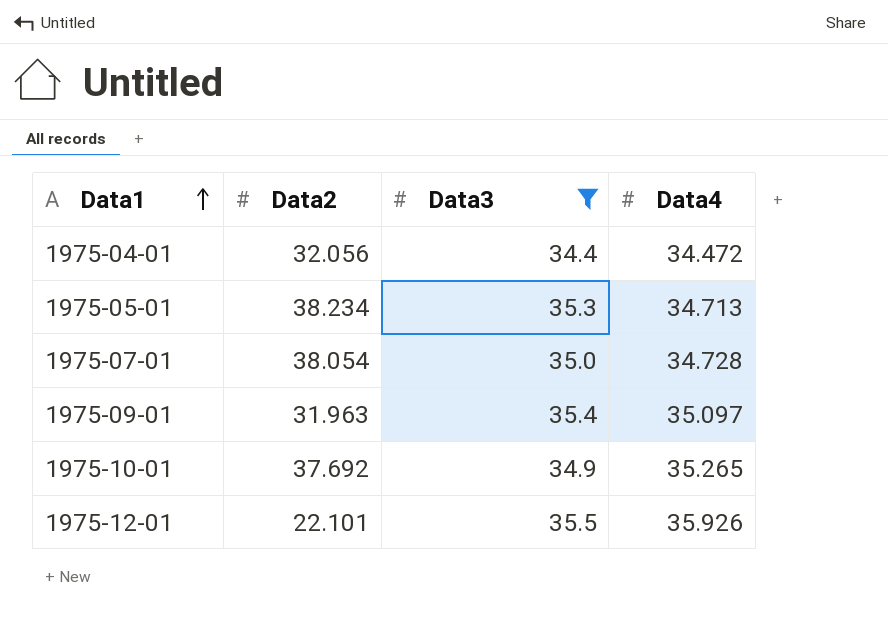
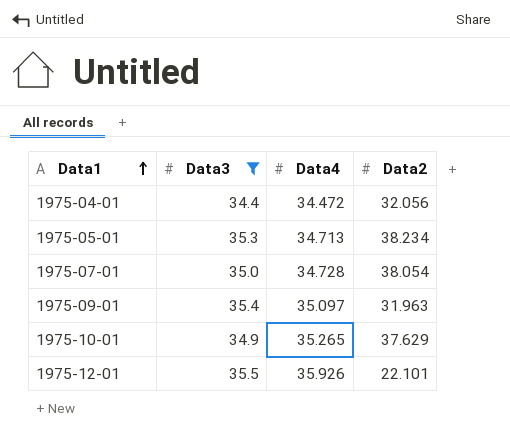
column Data2 | position: 2 -> 4
1975-10-01 | Data2: 37.692 -> 37.629

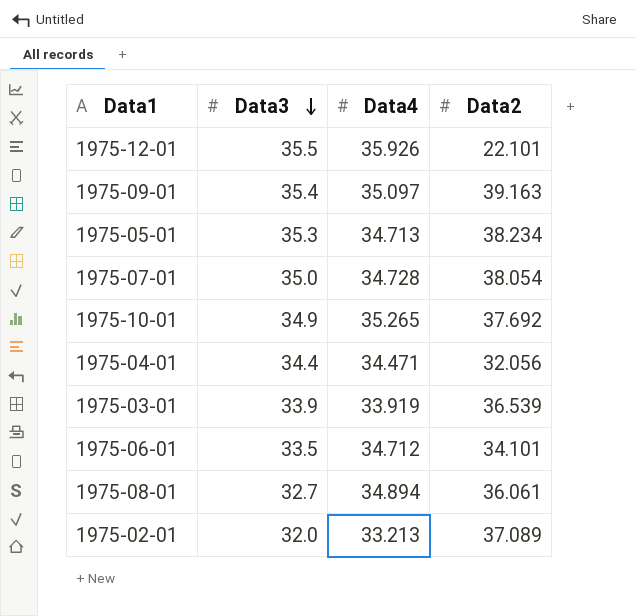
filter: Data3 >= 34.4 -> none
row order: Data1 ascending -> Data3 descending
1975-09-01 | Data2: 31.963 -> 39.163
1975-10-01 | Data2: 37.629 -> 37.692
1975-04-01 | Data4: 34.472 -> 34.471

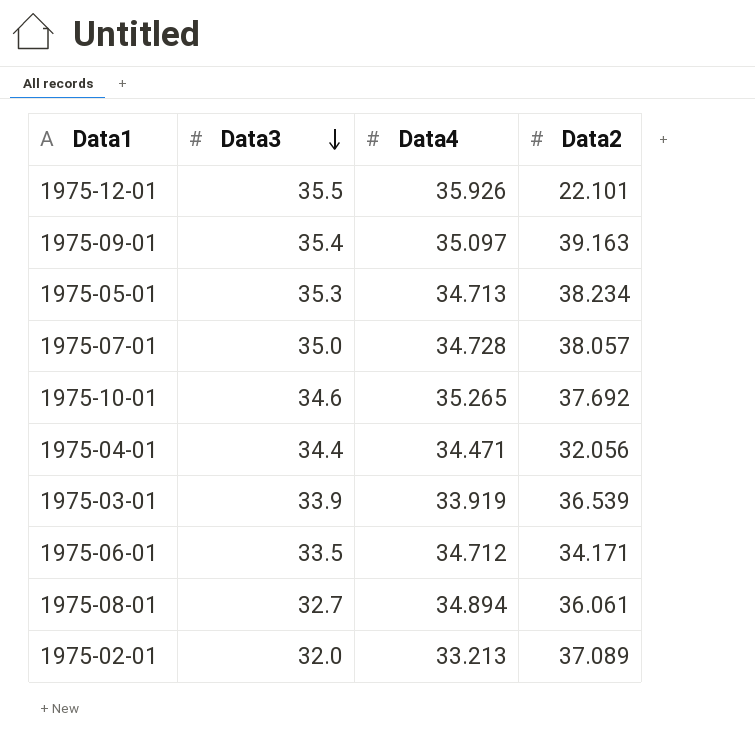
1975-07-01 | Data2: 38.054 -> 38.057
1975-10-01 | Data3: 34.9 -> 34.6
1975-06-01 | Data2: 34.101 -> 34.171

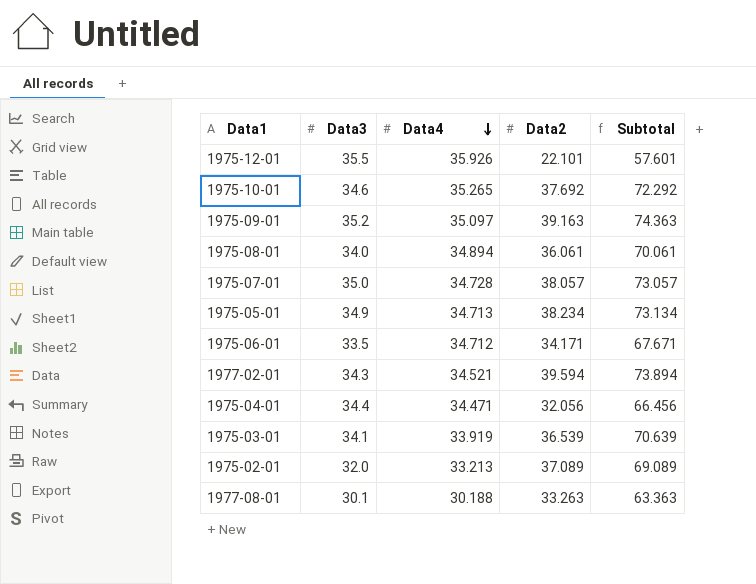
row order: Data3 descending -> Data4 descending
column Subtotal | formula: none -> [Data3] + [Data2]
1975-09-01 | Data3: 35.4 -> 35.2
1975-08-01 | Data3: 32.7 -> 34.0
1975-05-01 | Data3: 35.3 -> 34.9
row 1977-02-01: none -> 34.3 | 34.521 | 39.594 | 73.894
1975-03-01 | Data3: 33.9 -> 34.1
row 1977-08-01: none -> 30.1 | 30.188 | 33.263 | 63.363

